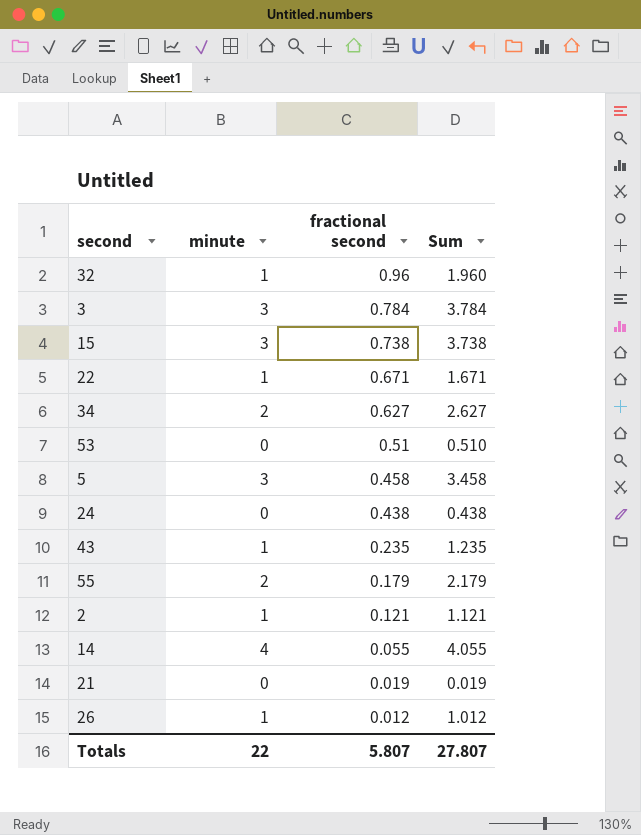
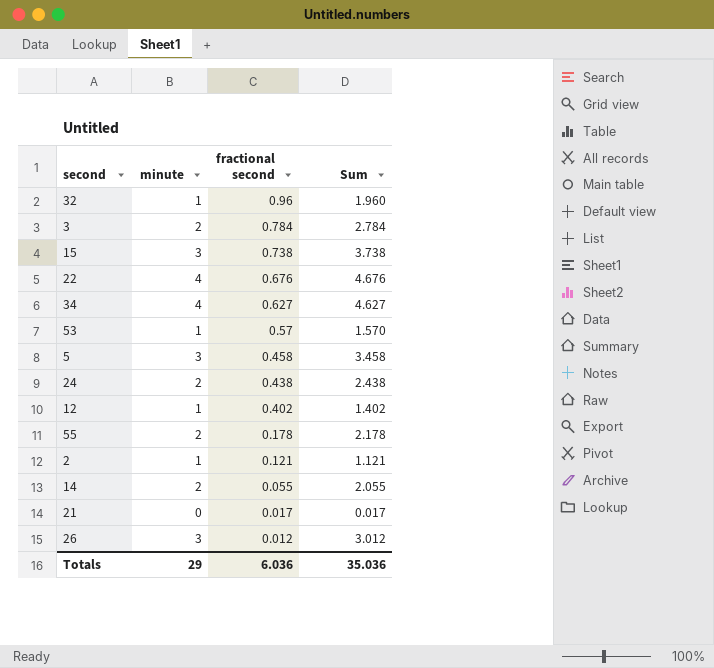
row 43: 1 | 0.235 | 1.235 -> none
3 | minute: 3 -> 2
3 | Sum: 3.784 -> 2.784
22 | minute: 1 -> 4
22 | fractional second: 0.671 -> 0.676
22 | Sum: 1.671 -> 4.676
34 | minute: 2 -> 4
34 | Sum: 2.627 -> 4.627
53 | minute: 0 -> 1
53 | fractional second: 0.51 -> 0.57
53 | Sum: 0.510 -> 1.570
24 | minute: 0 -> 2
24 | Sum: 0.438 -> 2.438
row 12: none -> 1 | 0.402 | 1.402
55 | fractional second: 0.179 -> 0.178
55 | Sum: 2.179 -> 2.178
14 | minute: 4 -> 2
14 | Sum: 4.055 -> 2.055
21 | fractional second: 0.019 -> 0.017
21 | Sum: 0.019 -> 0.017
26 | minute: 1 -> 3
26 | Sum: 1.012 -> 3.012
Totals | minute: 22 -> 29
Totals | fractional second: 5.807 -> 6.036
Totals | Sum: 27.807 -> 35.036

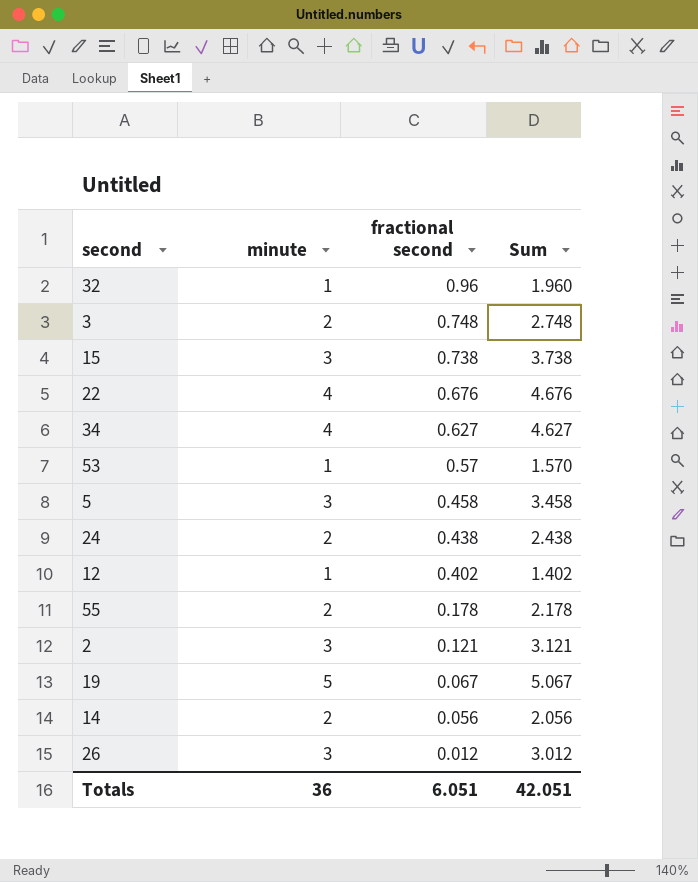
row 21: 0 | 0.017 | 0.017 -> none
3 | fractional second: 0.784 -> 0.748
3 | Sum: 2.784 -> 2.748
2 | minute: 1 -> 3
2 | Sum: 1.121 -> 3.121
row 19: none -> 5 | 0.067 | 5.067
14 | fractional second: 0.055 -> 0.056
14 | Sum: 2.055 -> 2.056
Totals | minute: 29 -> 36
Totals | fractional second: 6.036 -> 6.051
Totals | Sum: 35.036 -> 42.051

